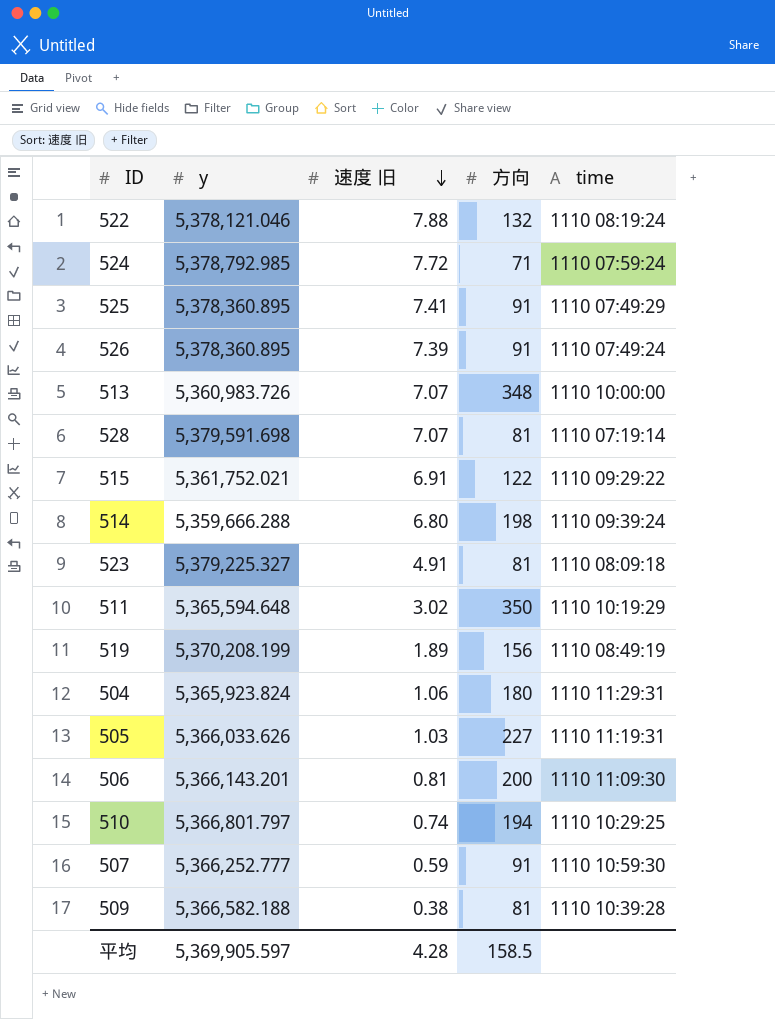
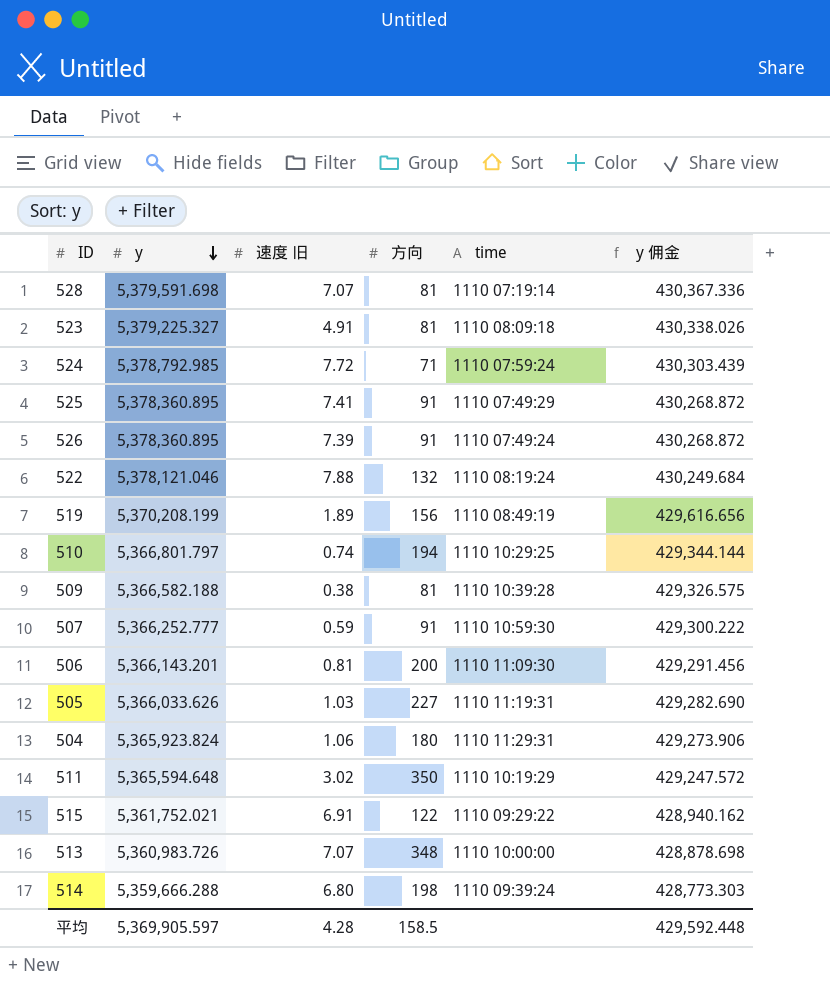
row order: 速度 旧 descending -> y descending
column y 佣金 | formula: none -> [y] * 0.08

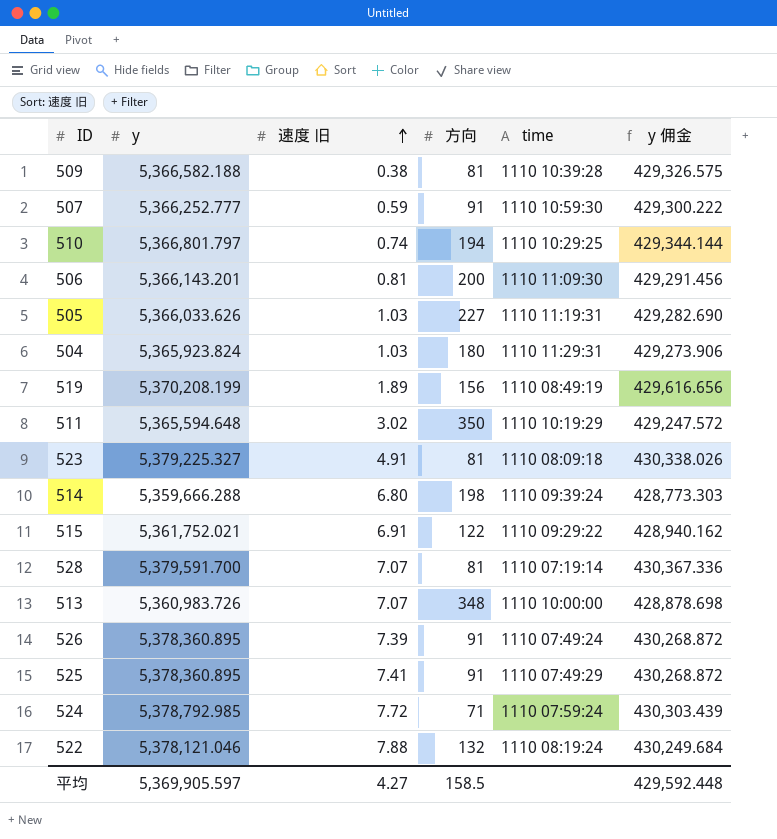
row order: y descending -> 速度 旧 ascending
504 | 速度 旧: 1.06 -> 1.03
528 | y: 5,379,591.698 -> 5,379,591.700
平均 | 速度 旧: 4.28 -> 4.27

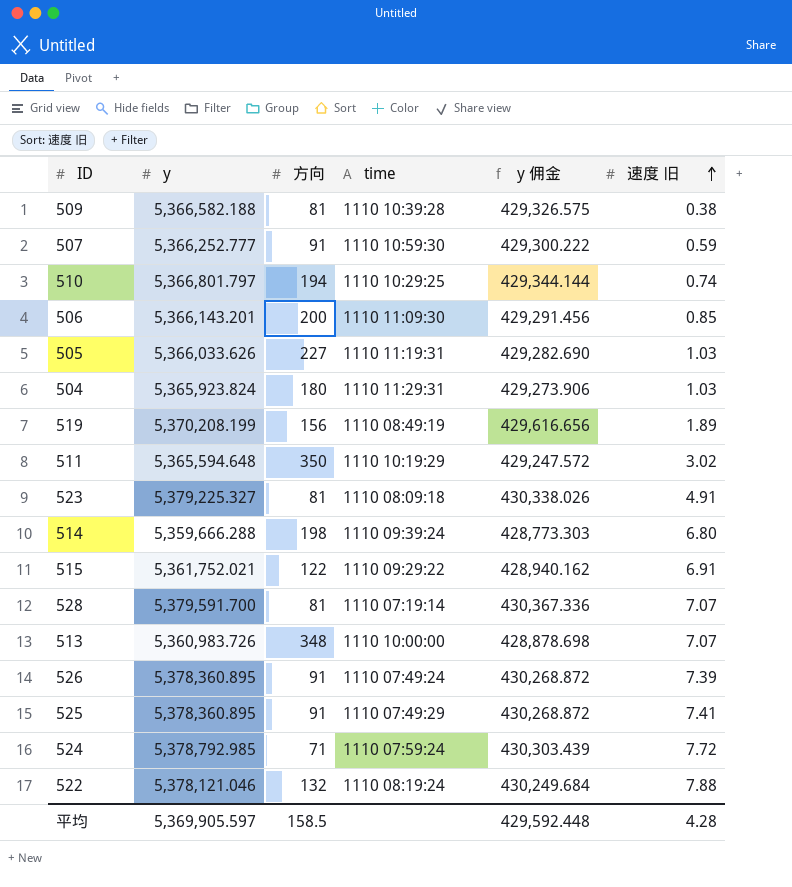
column 速度 旧 | position: 3 -> 6
506 | 速度 旧: 0.81 -> 0.85
平均 | 速度 旧: 4.27 -> 4.28

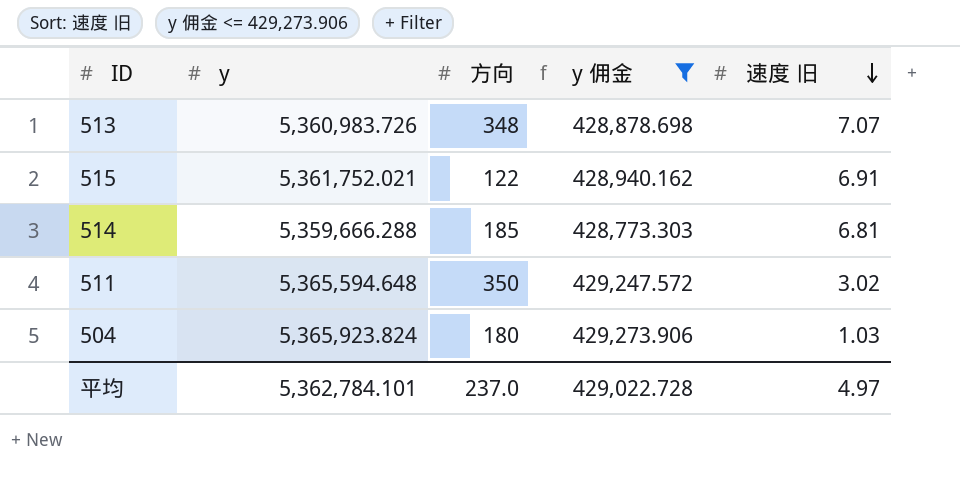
filter: none -> y 佣金 <= 429,273.906
row order: 速度 旧 ascending -> 速度 旧 descending
column time | position: 4 -> none
514 | 方向: 198 -> 185
514 | 速度 旧: 6.80 -> 6.81
平均 | y: 5,369,905.597 -> 5,362,784.101
平均 | 方向: 158.5 -> 237.0
平均 | y 佣金: 429,592.448 -> 429,022.728
平均 | 速度 旧: 4.28 -> 4.97

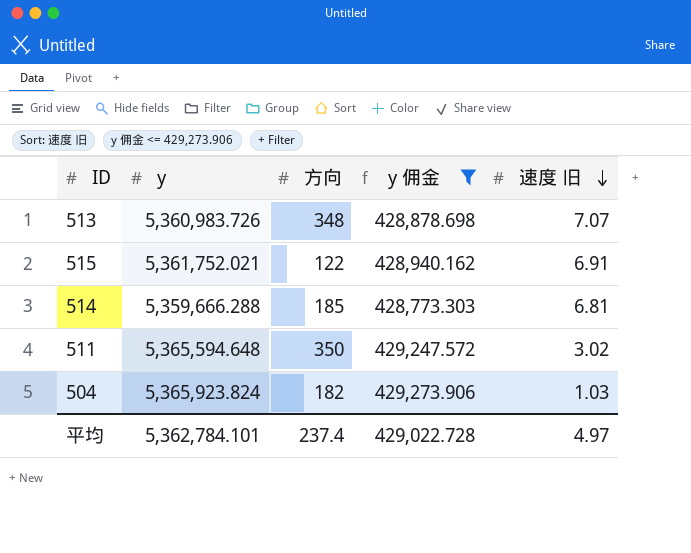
504 | 方向: 180 -> 182
平均 | 方向: 237.0 -> 237.4

